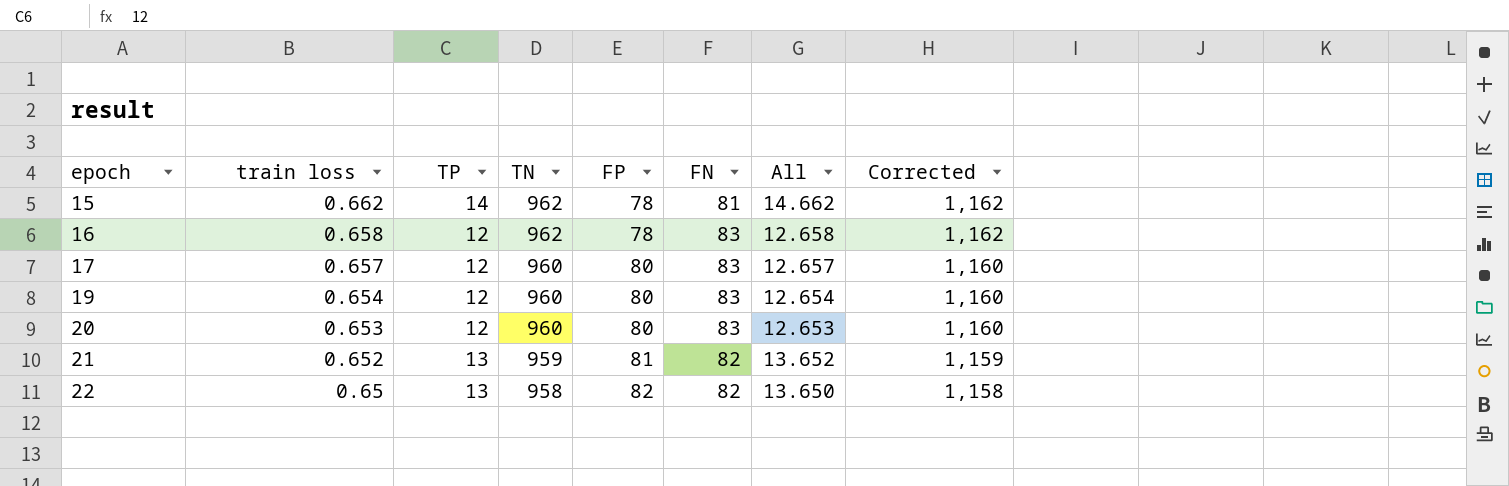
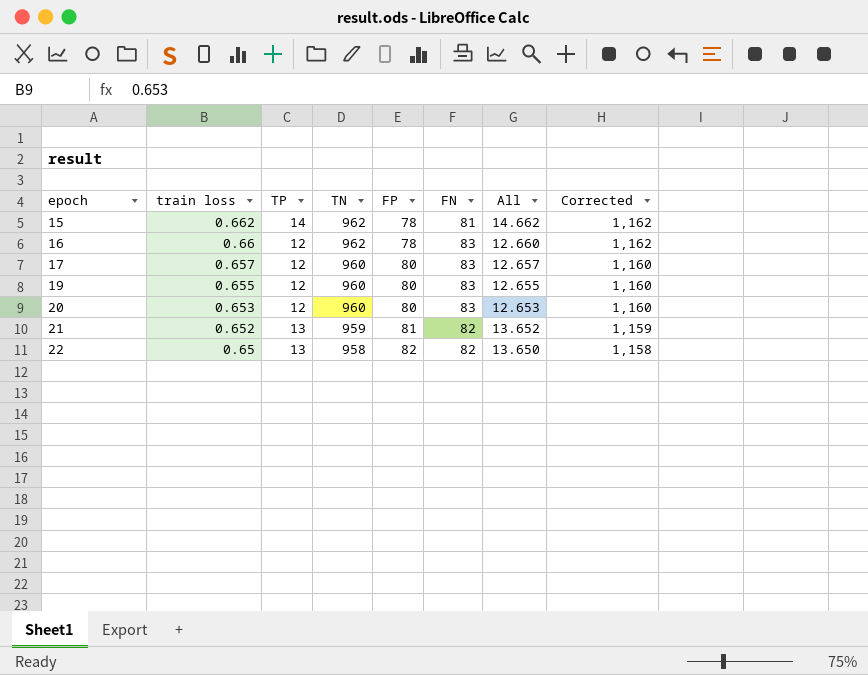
16 | train loss: 0.658 -> 0.66
16 | All: 12.658 -> 12.660
19 | train loss: 0.654 -> 0.655
19 | All: 12.654 -> 12.655

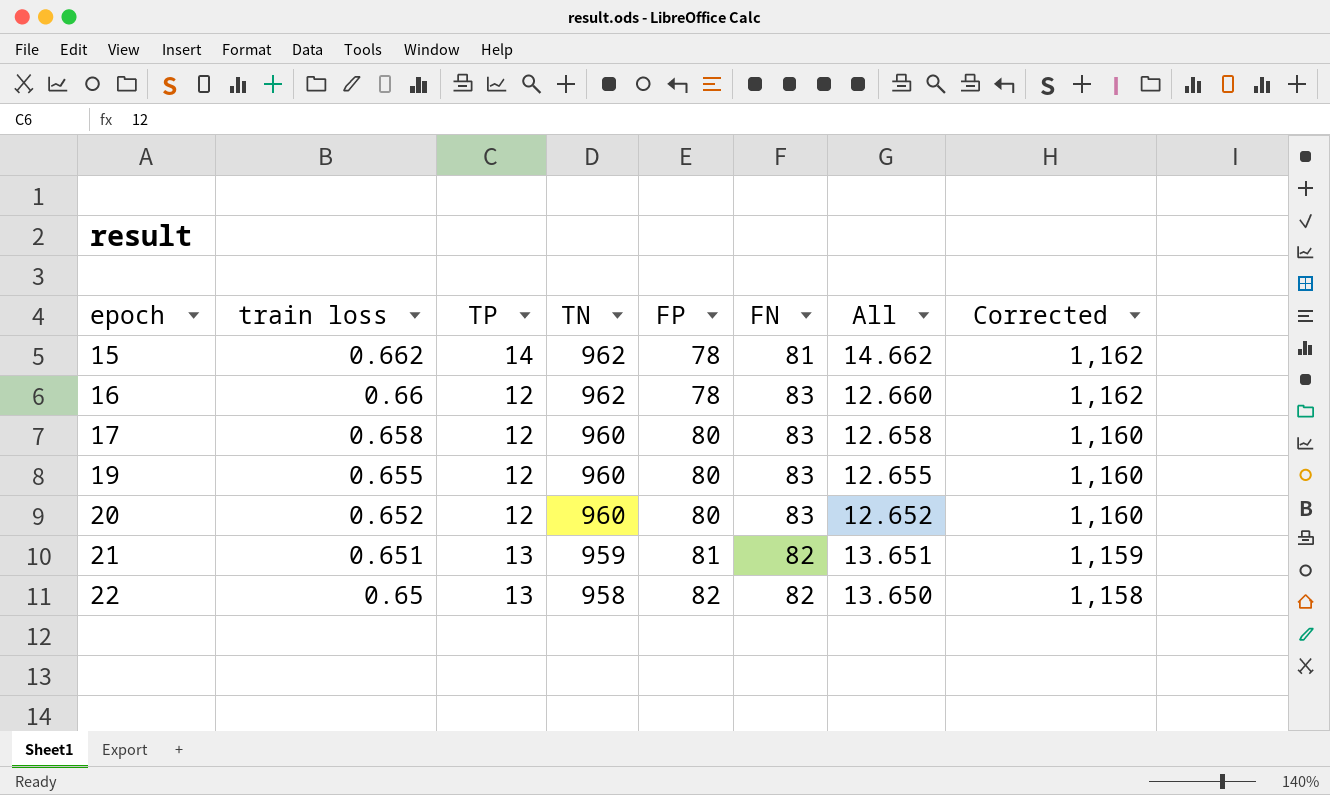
17 | train loss: 0.657 -> 0.658
17 | All: 12.657 -> 12.658
20 | train loss: 0.653 -> 0.652
20 | All: 12.653 -> 12.652
21 | train loss: 0.652 -> 0.651
21 | All: 13.652 -> 13.651

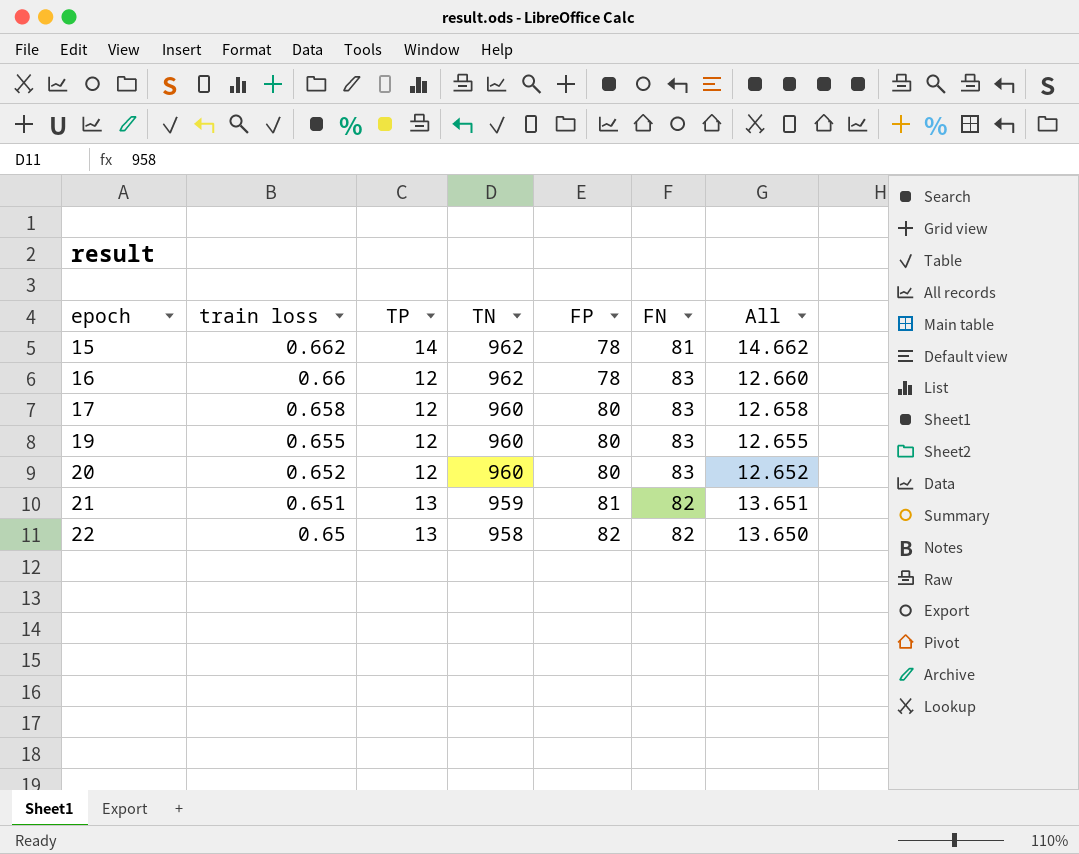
column Corrected | formula: [TN] + 200 -> none

